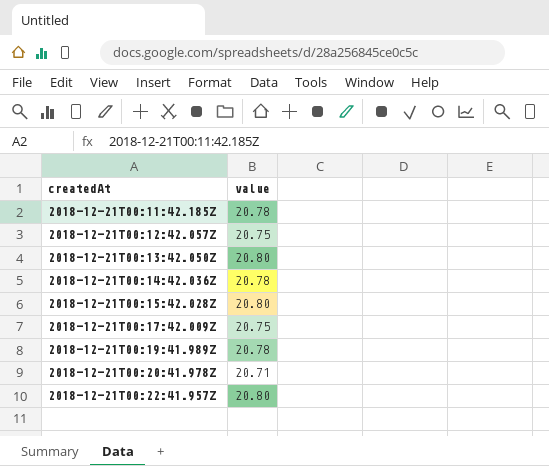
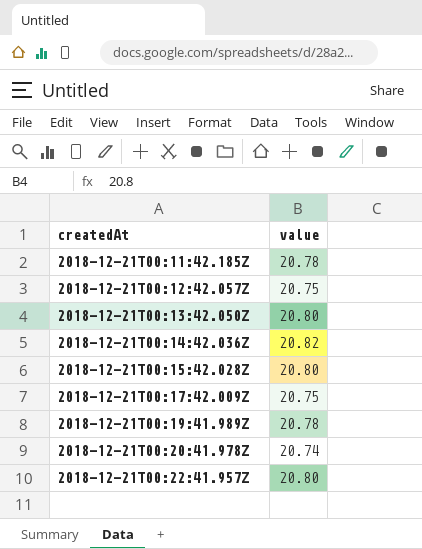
2018-12-21T00:14:42.036Z | value: 20.78 -> 20.82
2018-12-21T00:20:41.978Z | value: 20.71 -> 20.74

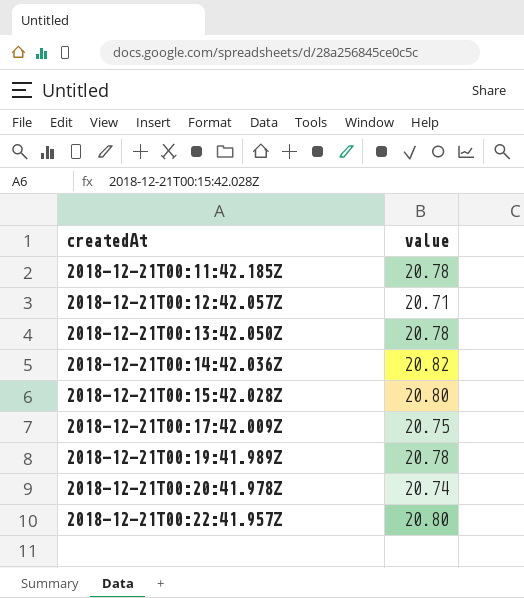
2018-12-21T00:12:42.057Z | value: 20.75 -> 20.71
2018-12-21T00:13:42.050Z | value: 20.80 -> 20.78

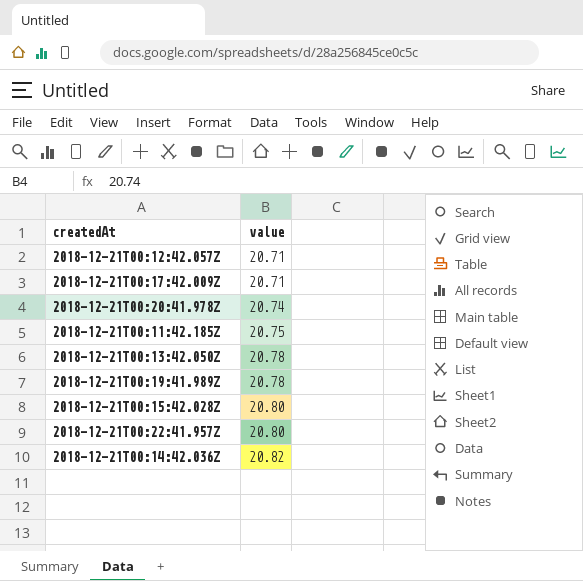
row order: createdAt ascending -> value ascending
2018-12-21T00:17:42.009Z | value: 20.75 -> 20.71
2018-12-21T00:11:42.185Z | value: 20.78 -> 20.75

